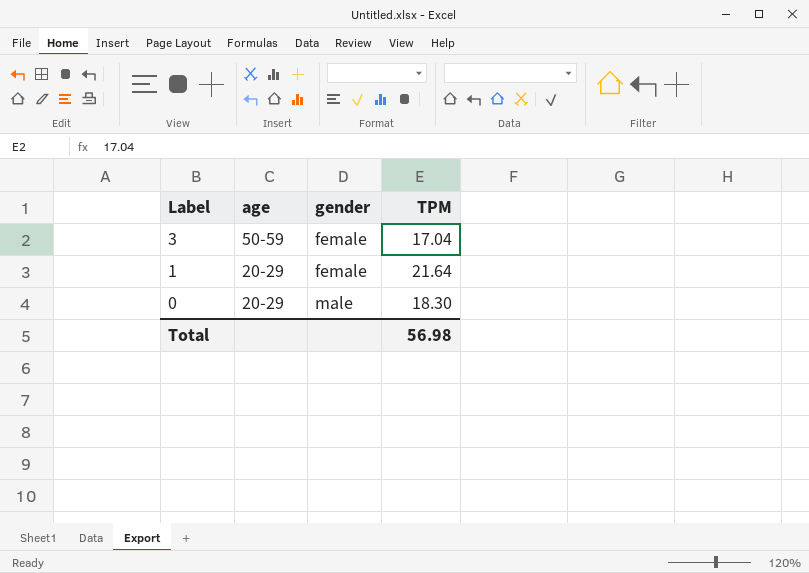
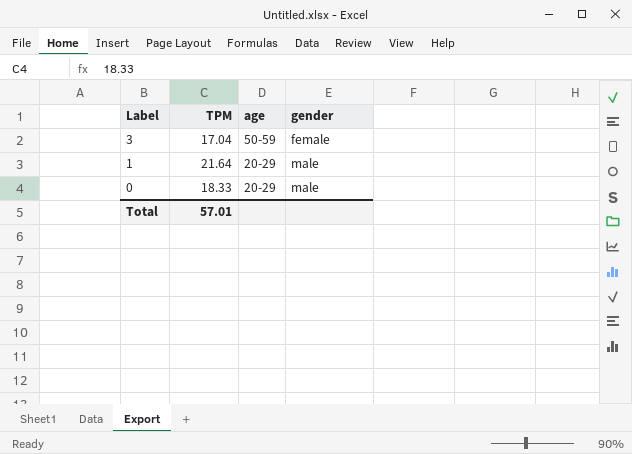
column TPM | position: 4 -> 2
1 | gender: female -> male
0 | TPM: 18.30 -> 18.33
Total | TPM: 56.98 -> 57.01

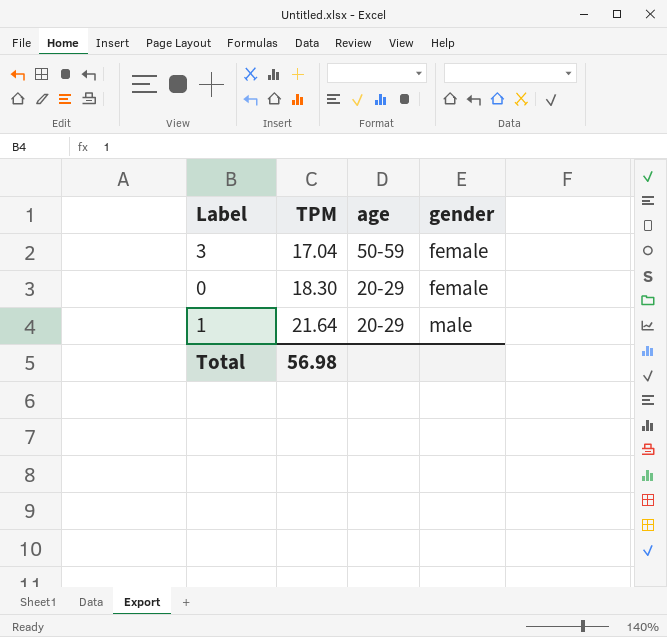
row order: Label descending -> TPM ascending
0 | TPM: 18.33 -> 18.30
0 | gender: male -> female
Total | TPM: 57.01 -> 56.98

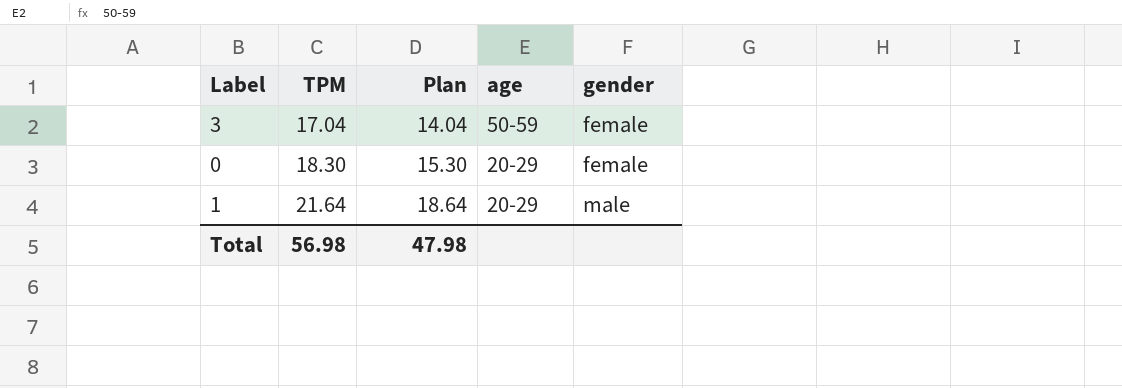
column Plan | formula: none -> [TPM] - 3

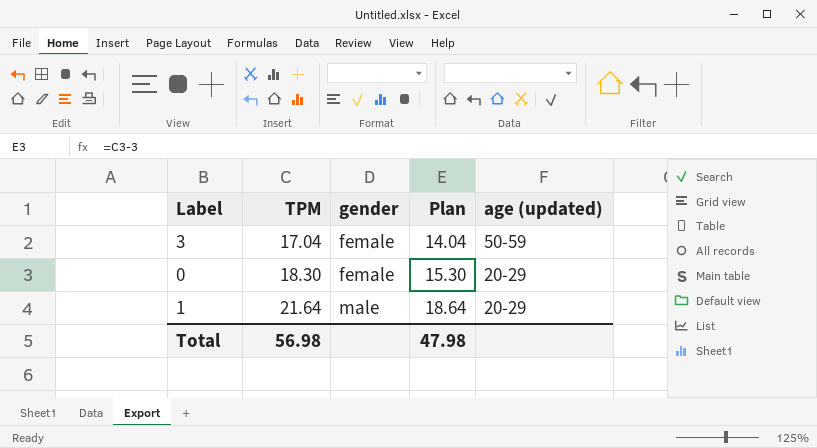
column gender | position: 5 -> 3
column name: age -> age (updated)

